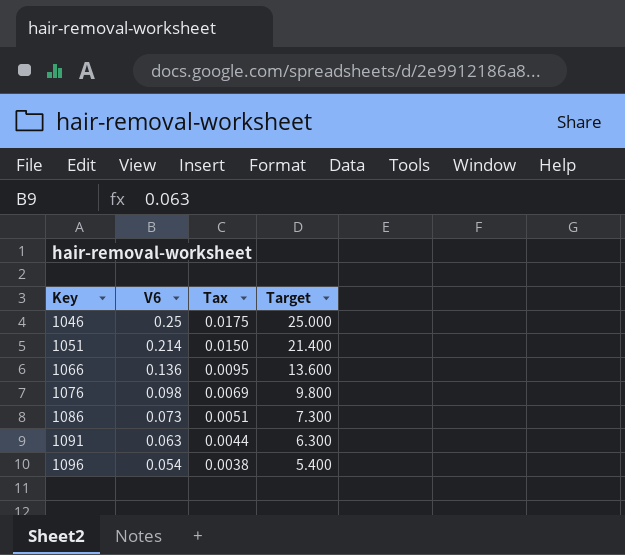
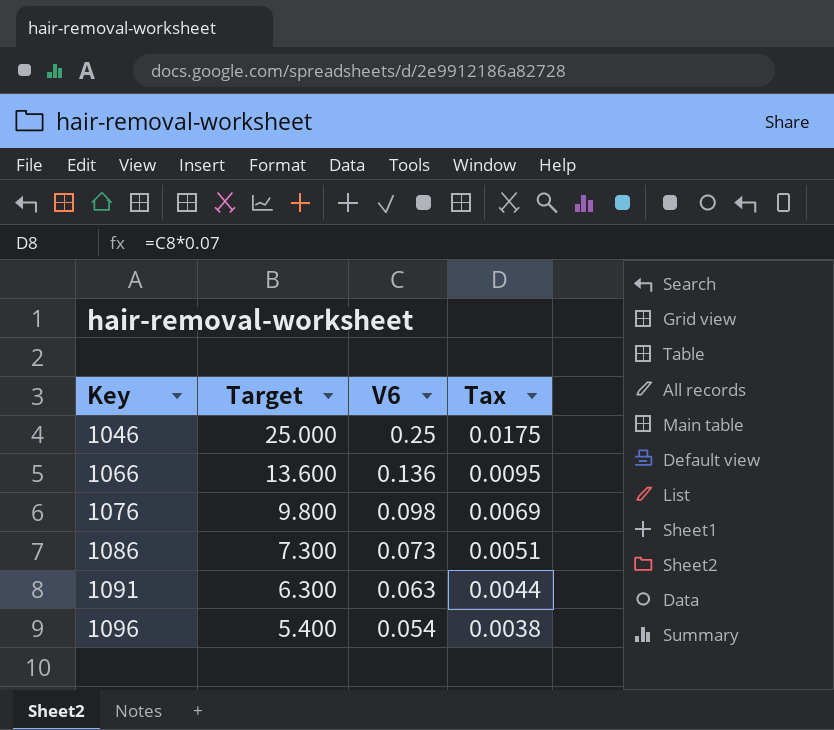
column Target | position: 4 -> 2
row 1051: 0.214 | 0.0150 | 21.400 -> none

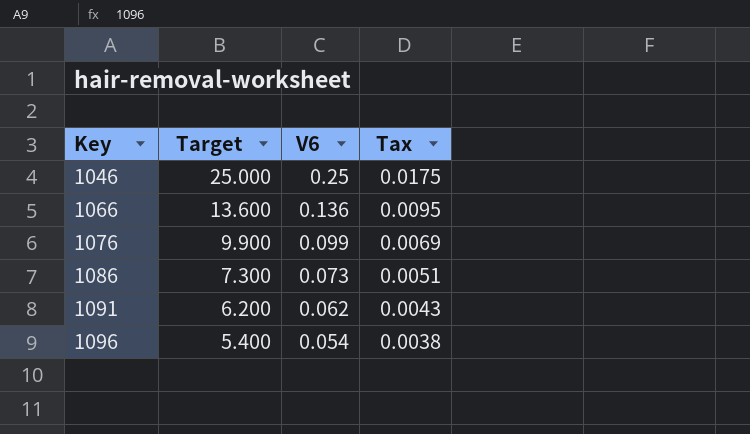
1076 | Target: 9.800 -> 9.900
1076 | V6: 0.098 -> 0.099
1091 | Target: 6.300 -> 6.200
1091 | V6: 0.063 -> 0.062
1091 | Tax: 0.0044 -> 0.0043

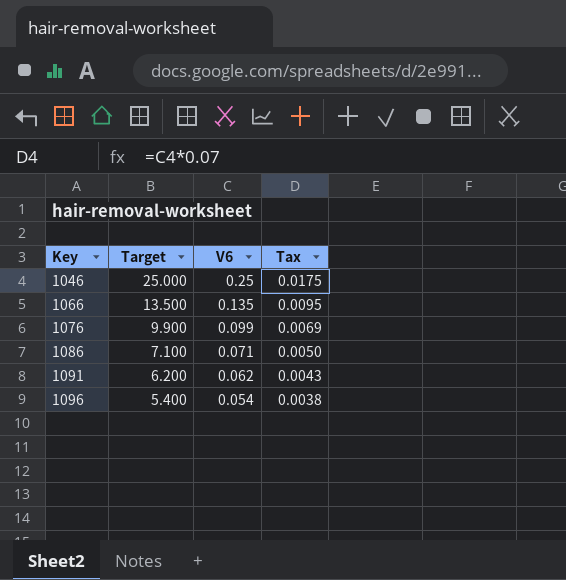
1066 | Target: 13.600 -> 13.500
1066 | V6: 0.136 -> 0.135
1086 | Target: 7.300 -> 7.100
1086 | V6: 0.073 -> 0.071
1086 | Tax: 0.0051 -> 0.0050

